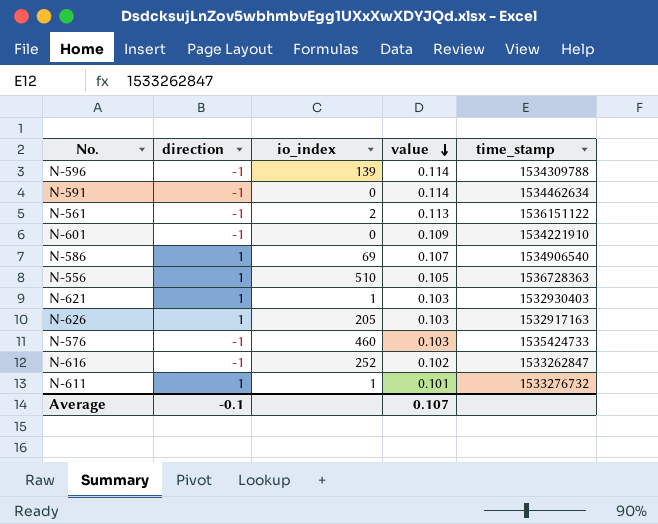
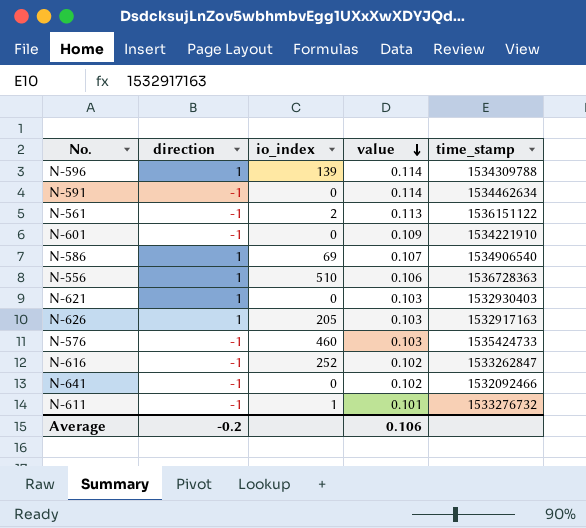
N-596 | direction: -1 -> 1
N-556 | value: 0.105 -> 0.106
N-621 | io_index: 1 -> 0
row N-641: none -> -1 | 0 | 0.102 | 1532092466
N-611 | direction: 1 -> -1
Average | direction: -0.1 -> -0.2
Average | value: 0.107 -> 0.106

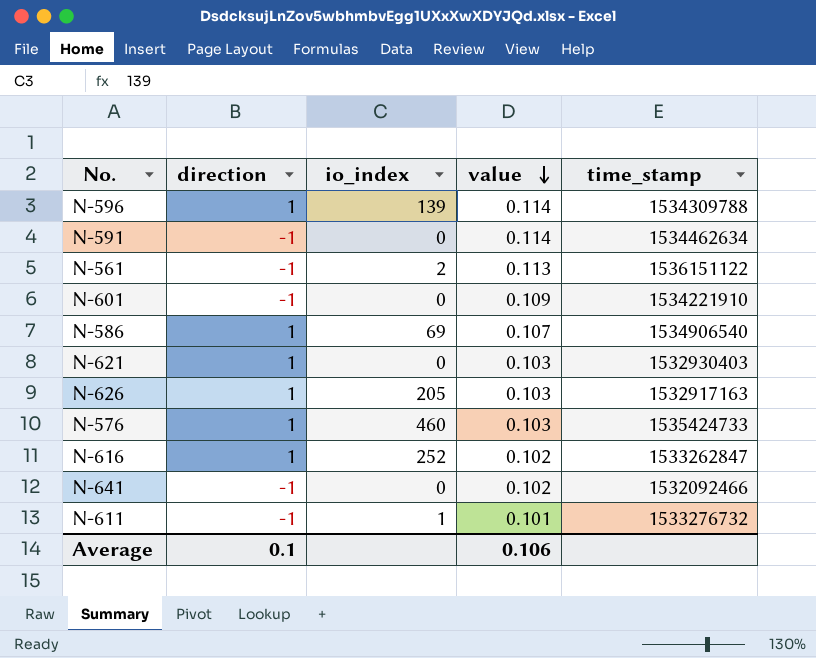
row N-556: 1 | 510 | 0.106 | 1536728363 -> none
N-576 | direction: -1 -> 1
N-616 | direction: -1 -> 1
Average | direction: -0.2 -> 0.1

